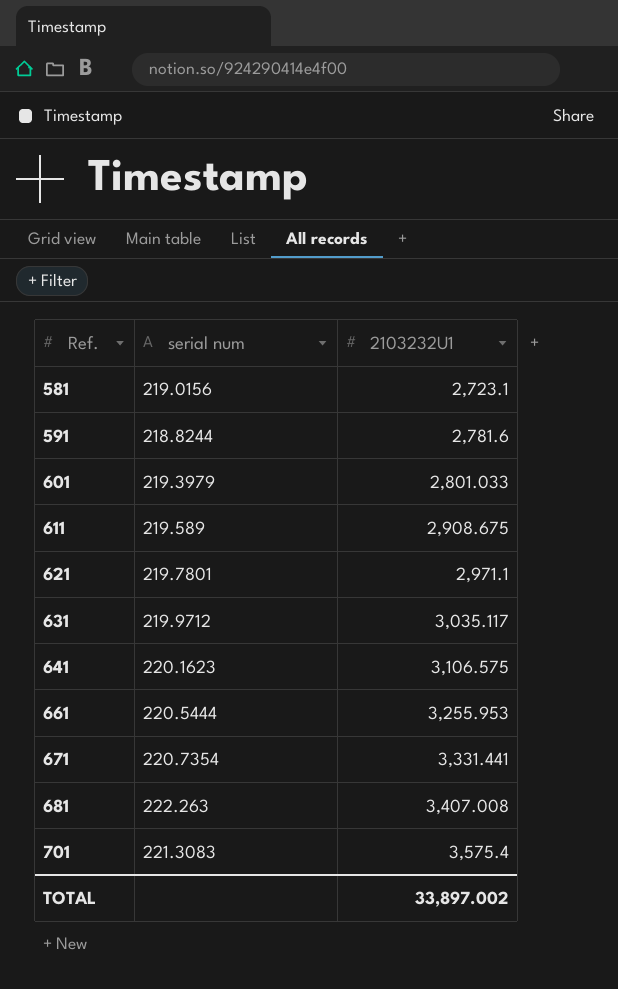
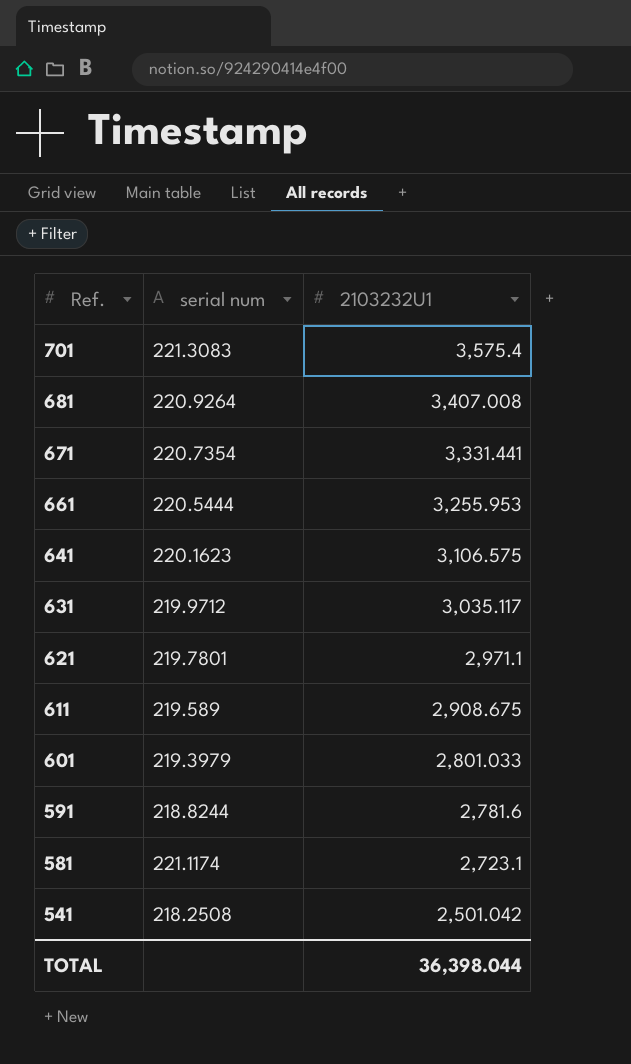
row order: Ref. ascending -> Ref. descending
681 | serial num: 222.263 -> 220.9264
581 | serial num: 219.0156 -> 221.1174
row 541: none -> 218.2508 | 2,501.042
TOTAL | 2103232U1: 33,897.002 -> 36,398.044

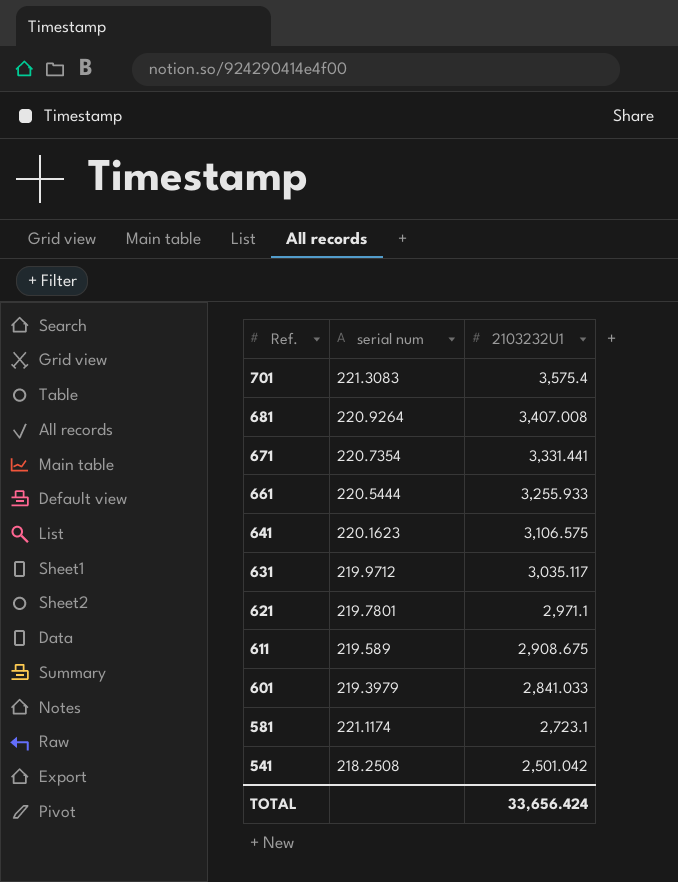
row 591: 218.8244 | 2,781.6 -> none
661 | 2103232U1: 3,255.953 -> 3,255.933
601 | 2103232U1: 2,801.033 -> 2,841.033
TOTAL | 2103232U1: 36,398.044 -> 33,656.424

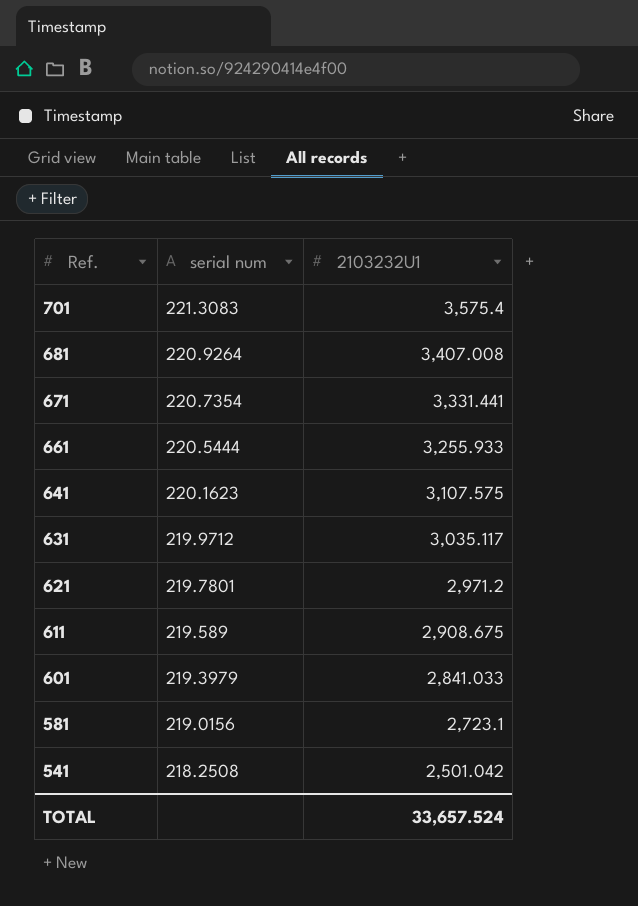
641 | 2103232U1: 3,106.575 -> 3,107.575
621 | 2103232U1: 2,971.1 -> 2,971.2
581 | serial num: 221.1174 -> 219.0156
TOTAL | 2103232U1: 33,656.424 -> 33,657.524

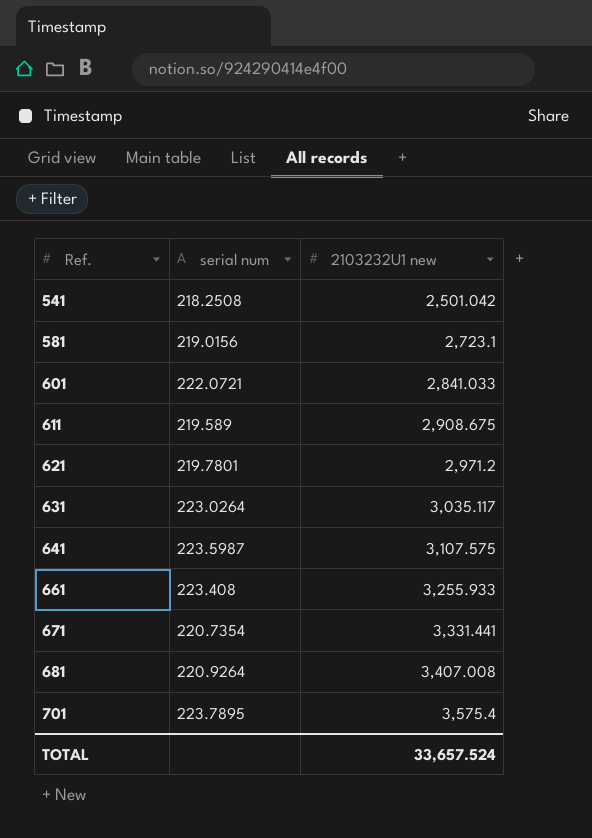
row order: Ref. descending -> Ref. ascending
column name: 2103232U1 -> 2103232U1 new
601 | serial num: 219.3979 -> 222.0721
631 | serial num: 219.9712 -> 223.0264
641 | serial num: 220.1623 -> 223.5987
661 | serial num: 220.5444 -> 223.408
701 | serial num: 221.3083 -> 223.7895

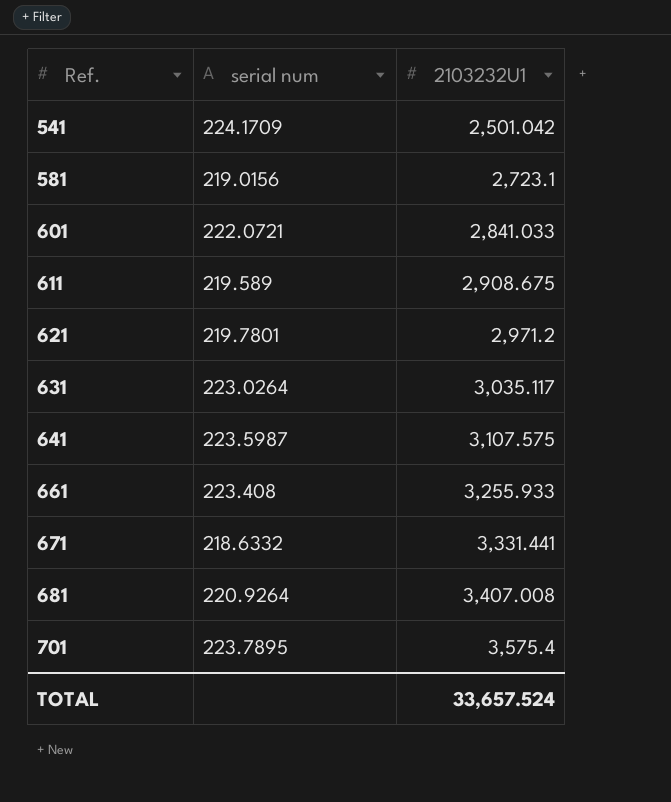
column name: 2103232U1 new -> 2103232U1
541 | serial num: 218.2508 -> 224.1709
671 | serial num: 220.7354 -> 218.6332

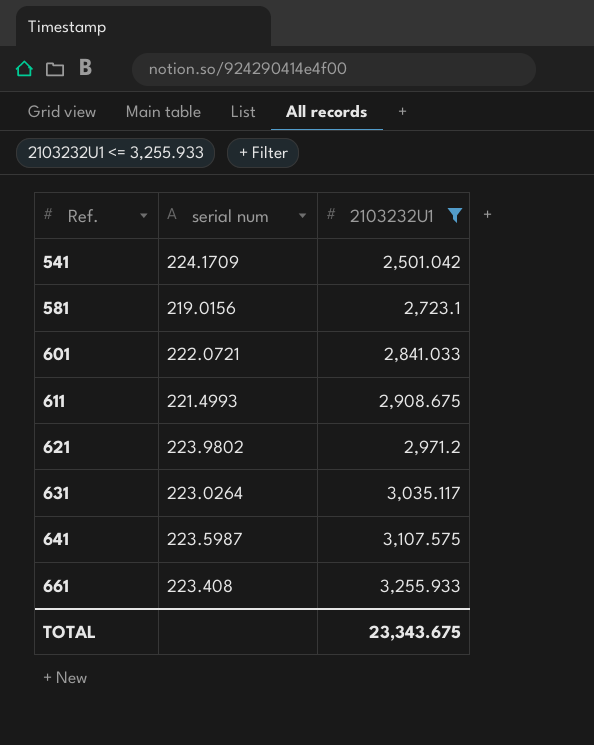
filter: none -> 2103232U1 <= 3,255.933
611 | serial num: 219.589 -> 221.4993
621 | serial num: 219.7801 -> 223.9802
TOTAL | 2103232U1: 33,657.524 -> 23,343.675

